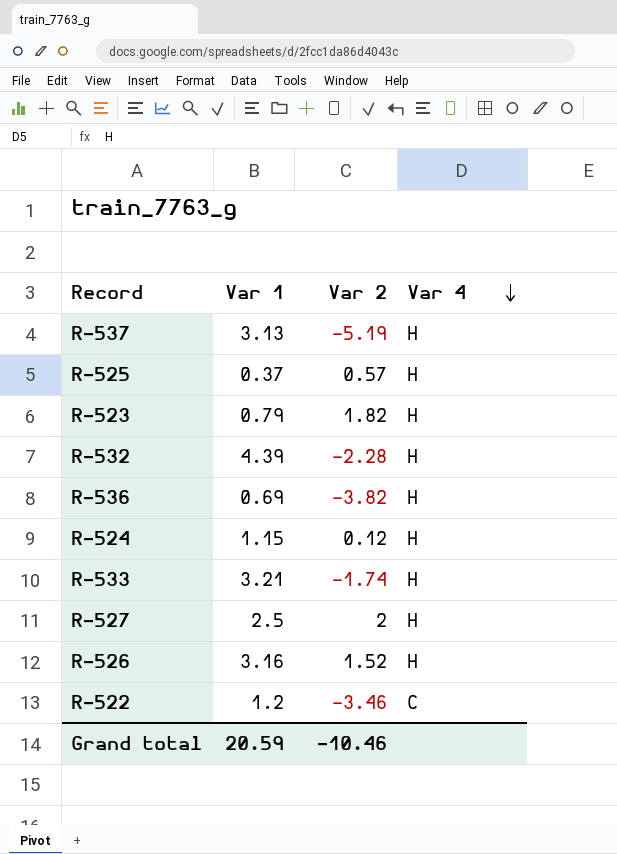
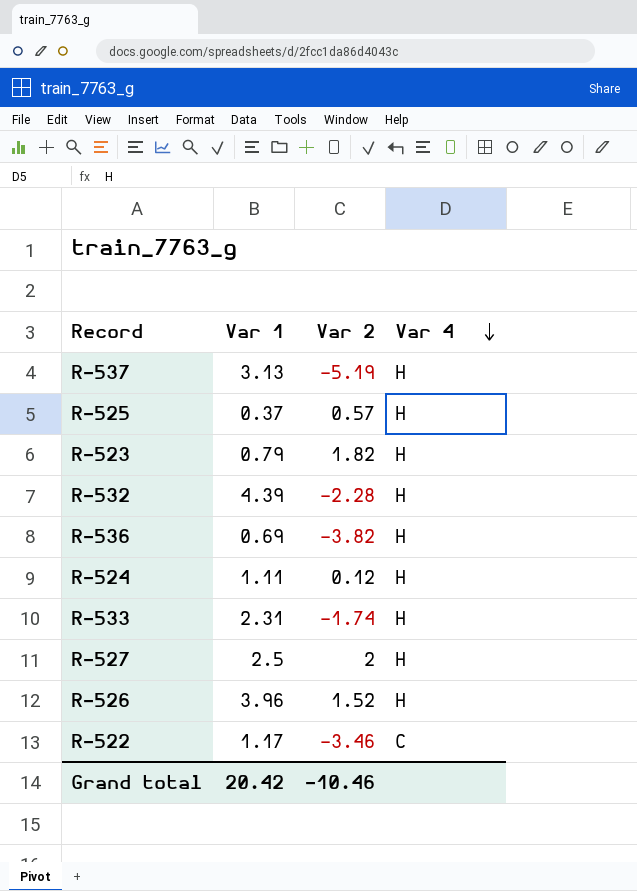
R-524 | Var 1: 1.15 -> 1.11
R-533 | Var 1: 3.21 -> 2.31
R-526 | Var 1: 3.16 -> 3.96
R-522 | Var 1: 1.2 -> 1.17
Grand total | Var 1: 20.59 -> 20.42

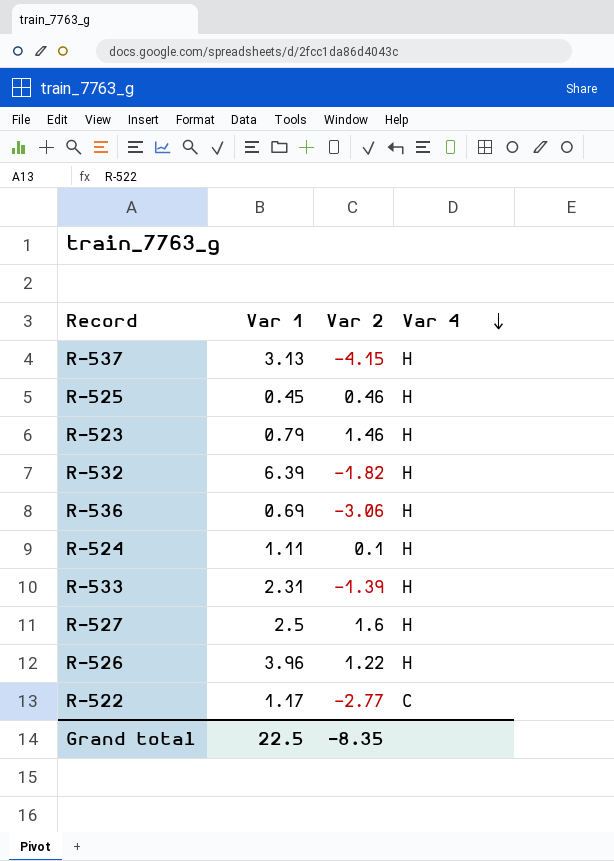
R-537 | Var 2: -5.19 -> -4.15
R-525 | Var 1: 0.37 -> 0.45
R-525 | Var 2: 0.57 -> 0.46
R-523 | Var 2: 1.82 -> 1.46
R-532 | Var 1: 4.39 -> 6.39
R-532 | Var 2: -2.28 -> -1.82
R-536 | Var 2: -3.82 -> -3.06
R-524 | Var 2: 0.12 -> 0.1
R-533 | Var 2: -1.74 -> -1.39
R-527 | Var 2: 2 -> 1.6
R-526 | Var 2: 1.52 -> 1.22
R-522 | Var 2: -3.46 -> -2.77
Grand total | Var 1: 20.42 -> 22.5
Grand total | Var 2: -10.46 -> -8.35

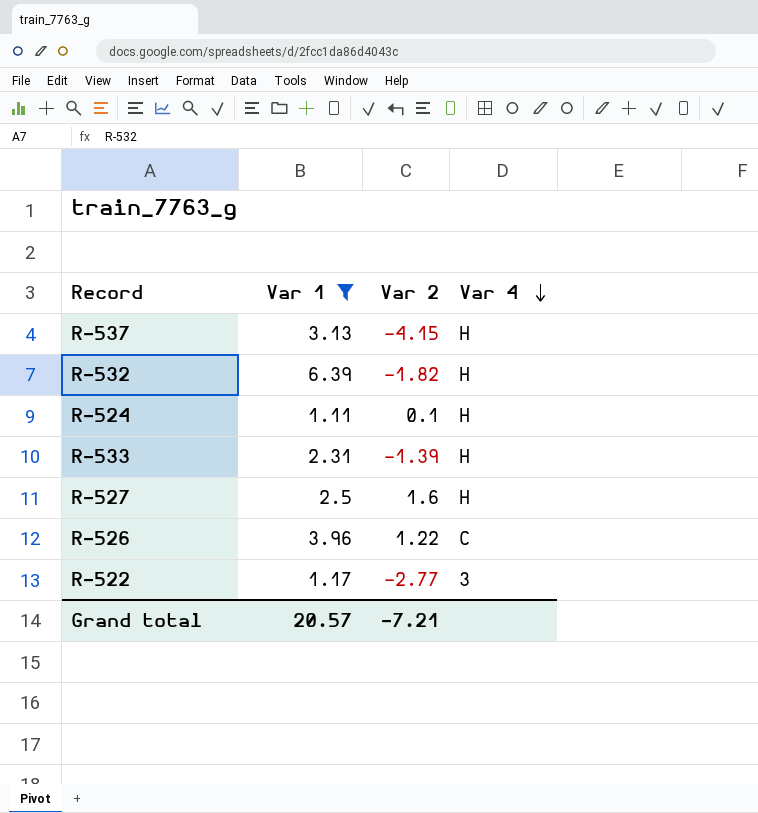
filter: none -> Var 1 >= 1.11
R-526 | Var 4: H -> C
R-522 | Var 4: C -> 3
Grand total | Var 1: 22.5 -> 20.57
Grand total | Var 2: -8.35 -> -7.21

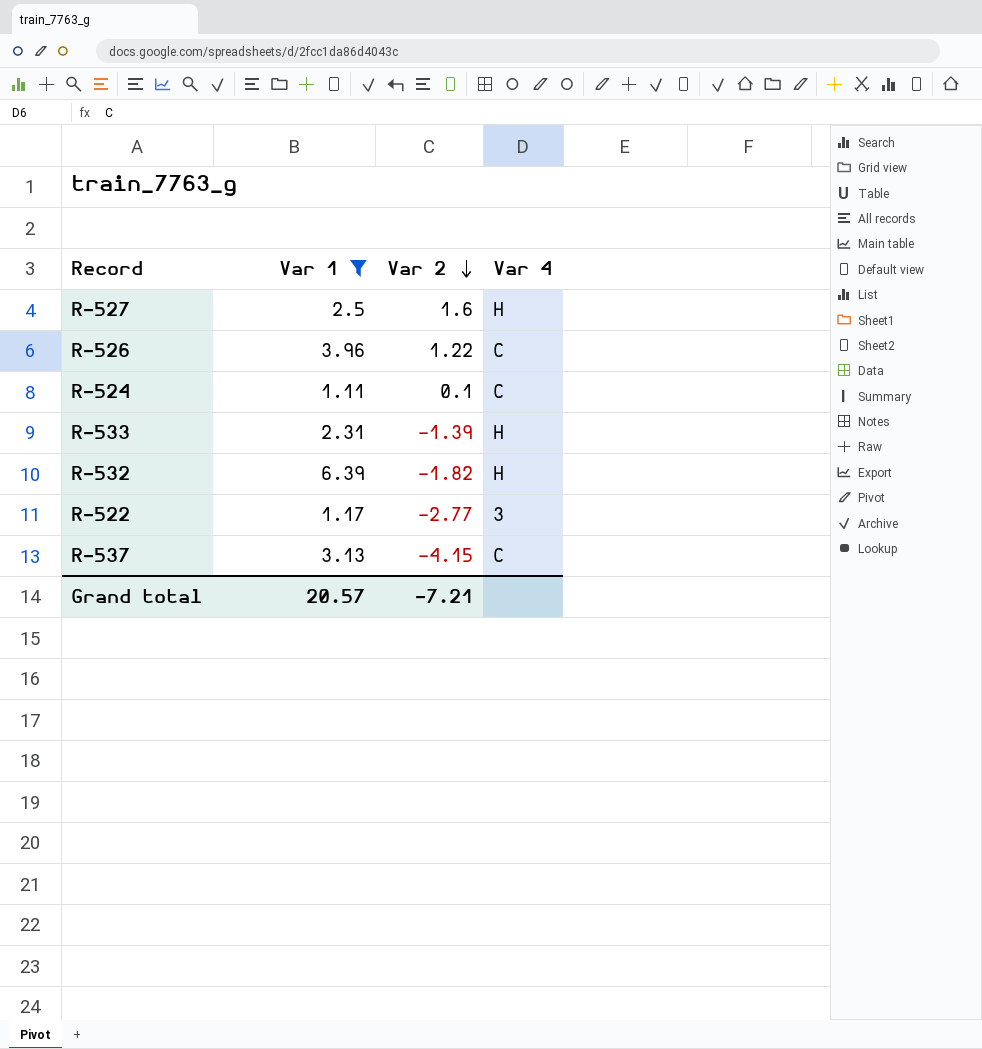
row order: Var 4 descending -> Var 2 descending
R-524 | Var 4: H -> C
R-537 | Var 4: H -> C

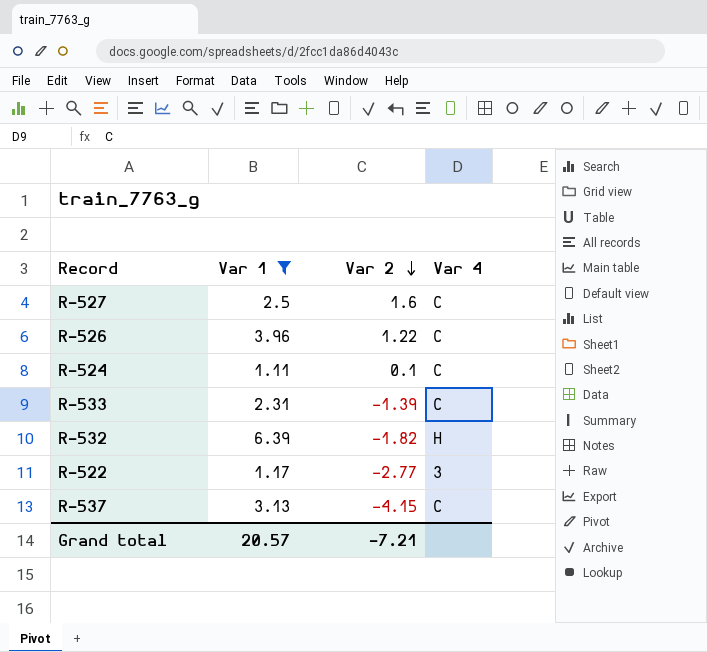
R-527 | Var 4: H -> C
R-533 | Var 4: H -> C

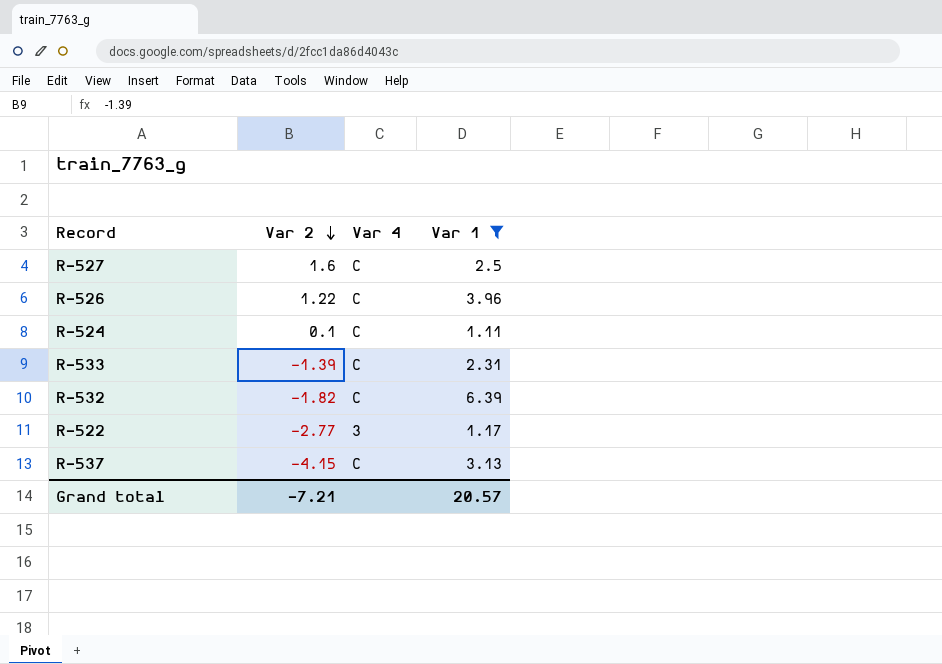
column Var 1 | position: 2 -> 4
R-532 | Var 4: H -> C

